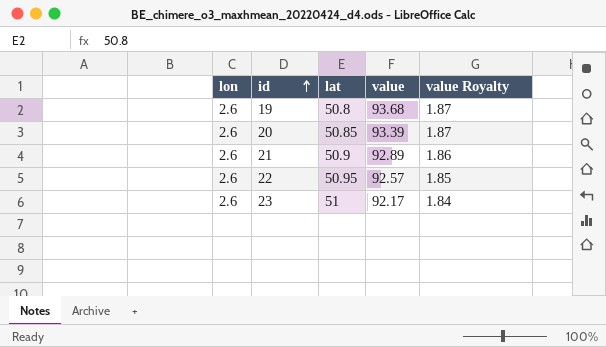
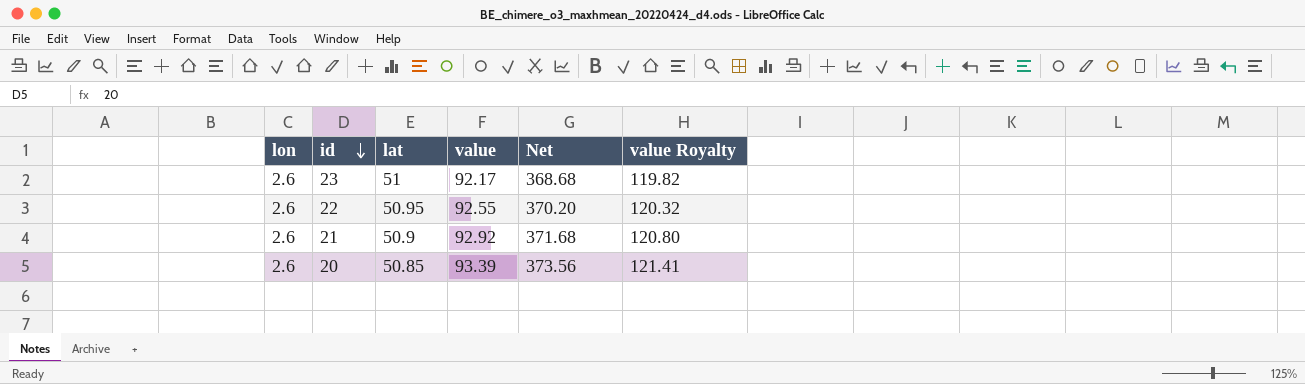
row order: id ascending -> id descending
column Net | formula: none -> [value] * 4
column value Royalty | formula: [value] * 0.02 -> [value] * 1.3
row 19: 2.6 | 50.8 | 93.68 | 1.87 -> none
22 | value: 92.57 -> 92.55
21 | value: 92.89 -> 92.92

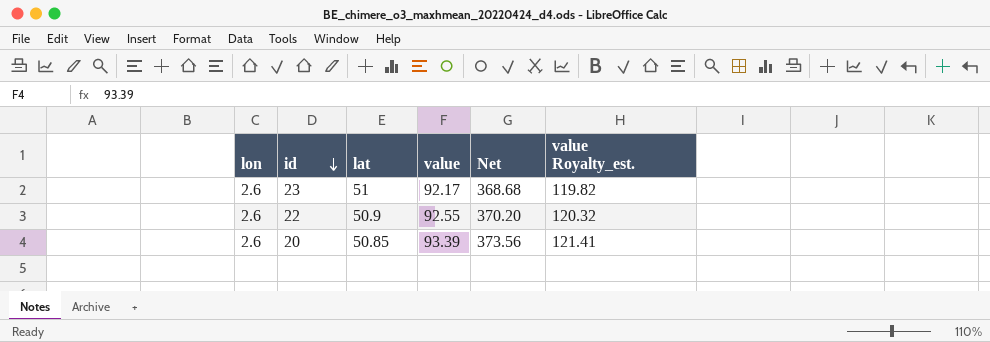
column name: value Royalty -> value Royalty_est.
row 21: 2.6 | 50.9 | 92.92 | 371.68 | 120.80 -> none
22 | lat: 50.95 -> 50.9

